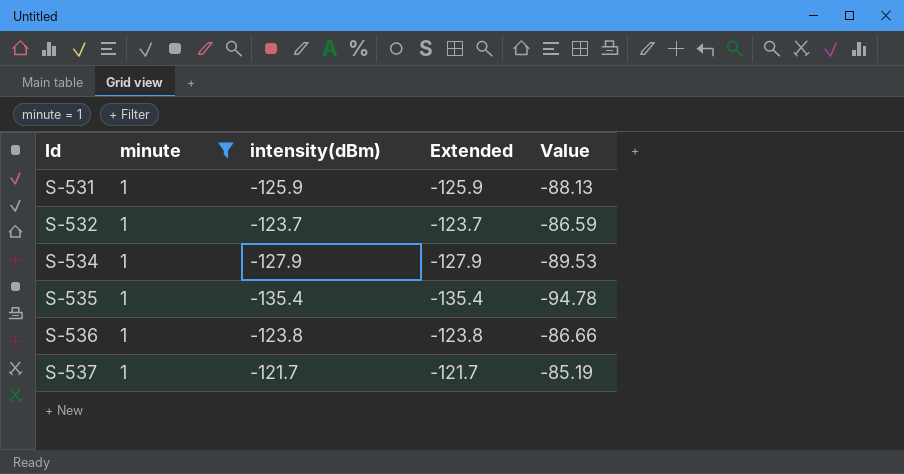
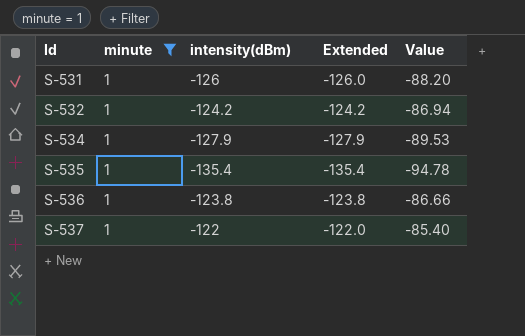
S-531 | intensity(dBm): -125.9 -> -126
S-531 | Extended: -125.9 -> -126.0
S-531 | Value: -88.13 -> -88.20
S-532 | intensity(dBm): -123.7 -> -124.2
S-532 | Extended: -123.7 -> -124.2
S-532 | Value: -86.59 -> -86.94
S-537 | intensity(dBm): -121.7 -> -122
S-537 | Extended: -121.7 -> -122.0
S-537 | Value: -85.19 -> -85.40

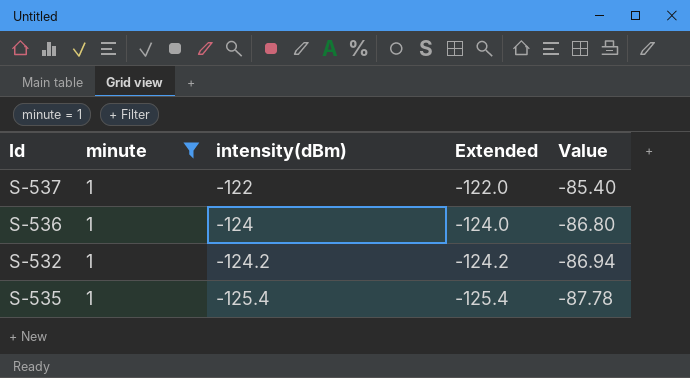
row order: Id ascending -> intensity(dBm) descending
row S-531: 1 | -126 | -126.0 | -88.20 -> none
row S-534: 1 | -127.9 | -127.9 | -89.53 -> none
S-536 | intensity(dBm): -123.8 -> -124
S-536 | Extended: -123.8 -> -124.0
S-536 | Value: -86.66 -> -86.80
S-535 | intensity(dBm): -135.4 -> -125.4
S-535 | Extended: -135.4 -> -125.4
S-535 | Value: -94.78 -> -87.78

